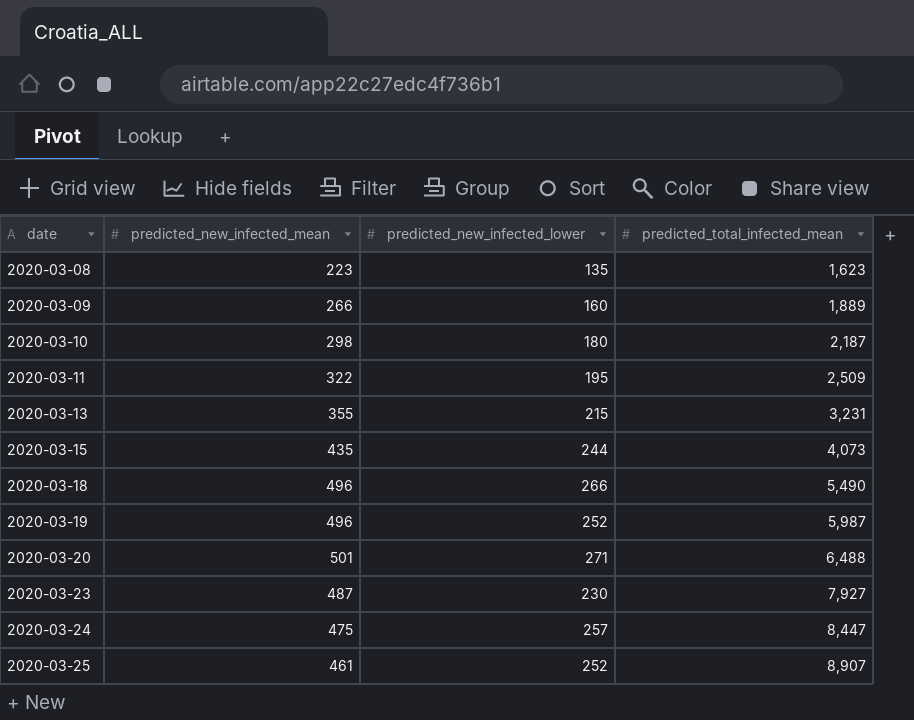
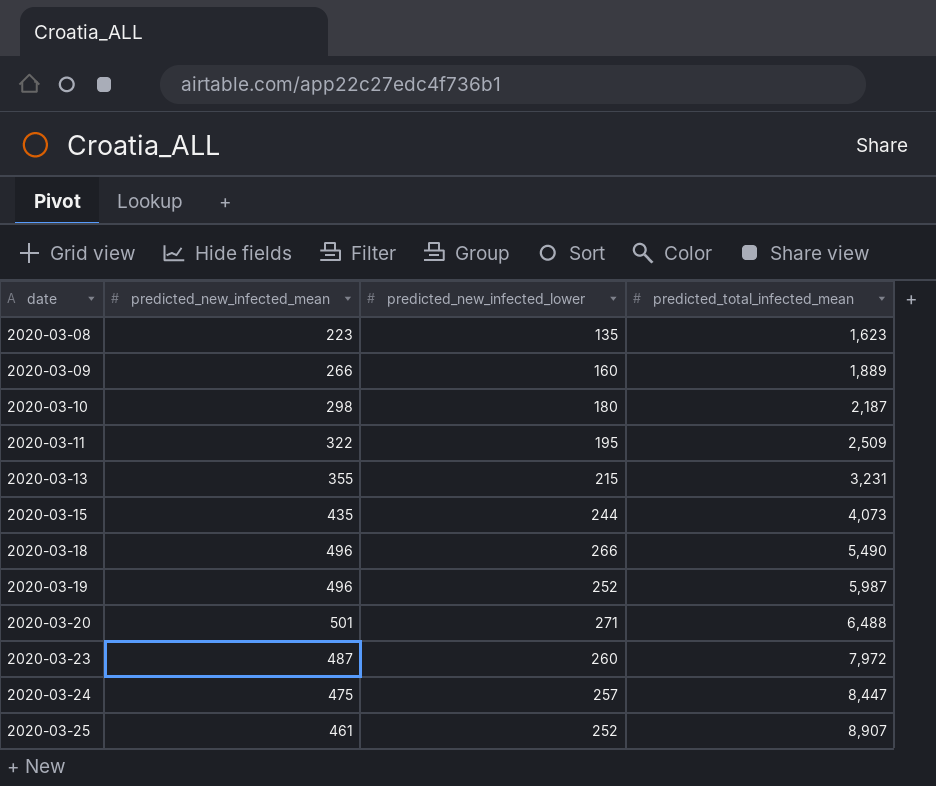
2020-03-23 | predicted_new_infected_lower: 230 -> 260
2020-03-23 | predicted_total_infected_mean: 7,927 -> 7,972

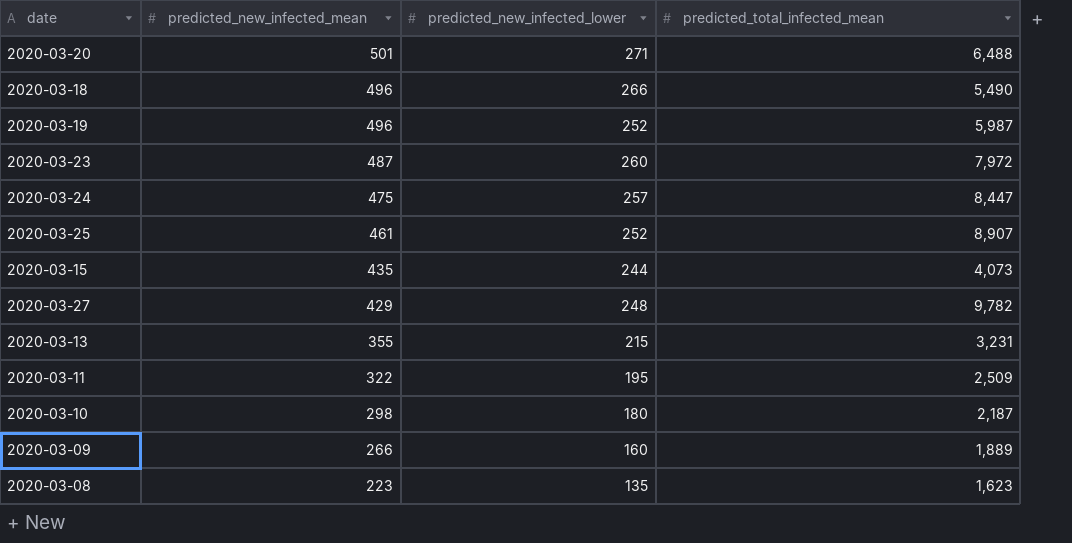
row order: date ascending -> predicted_new_infected_mean descending
row 2020-03-27: none -> 429 | 248 | 9,782

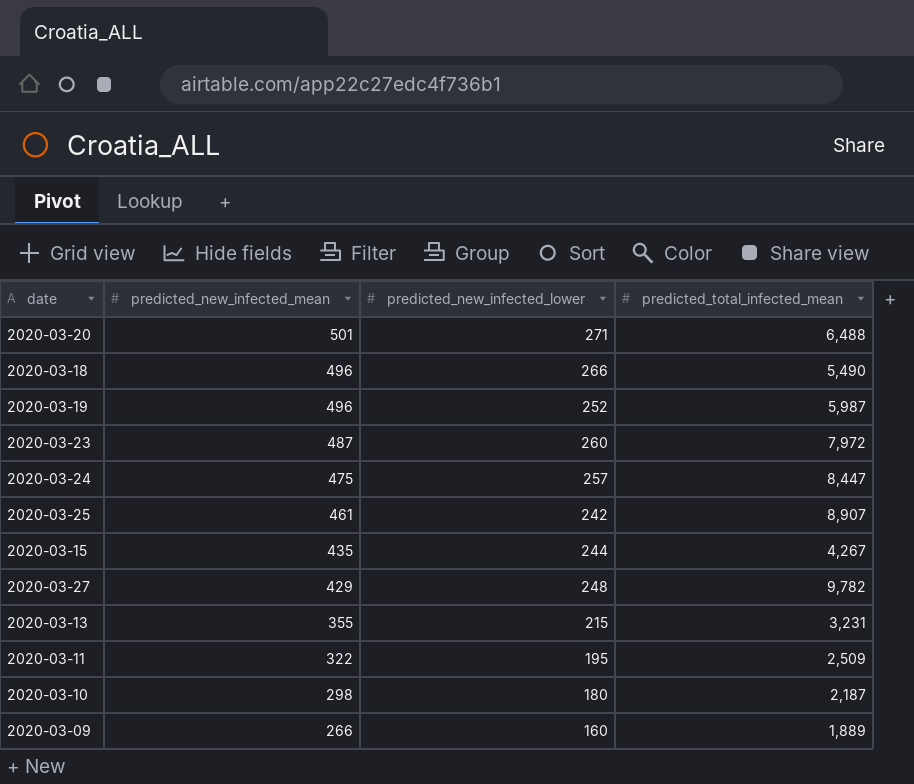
row 2020-03-08: 223 | 135 | 1,623 -> none
2020-03-25 | predicted_new_infected_lower: 252 -> 242
2020-03-15 | predicted_total_infected_mean: 4,073 -> 4,267

